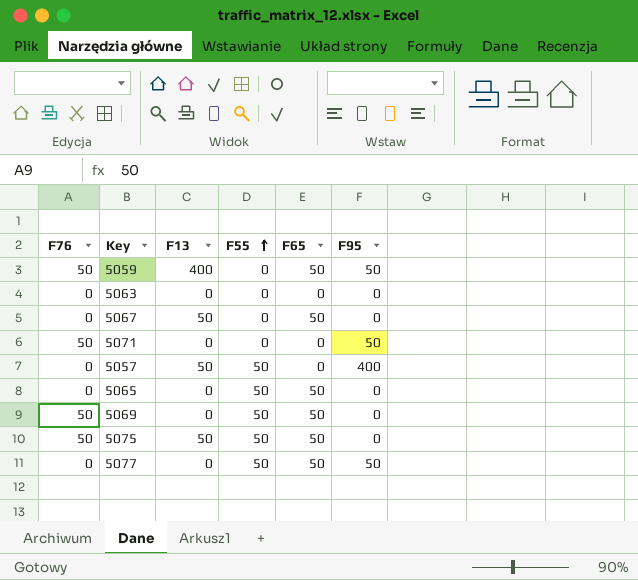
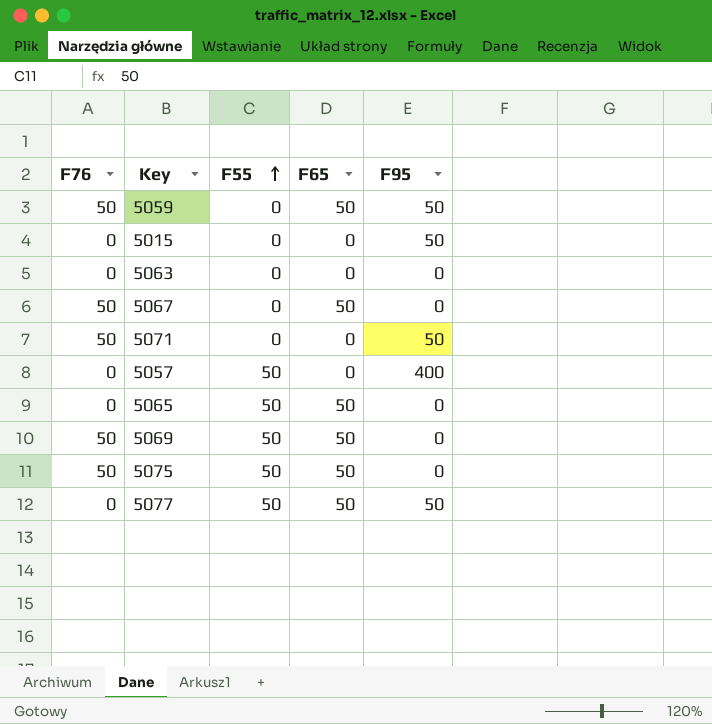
column F13 | position: 3 -> none
row 5015: none -> 0 | 0 | 0 | 50
5067 | F76: 0 -> 50

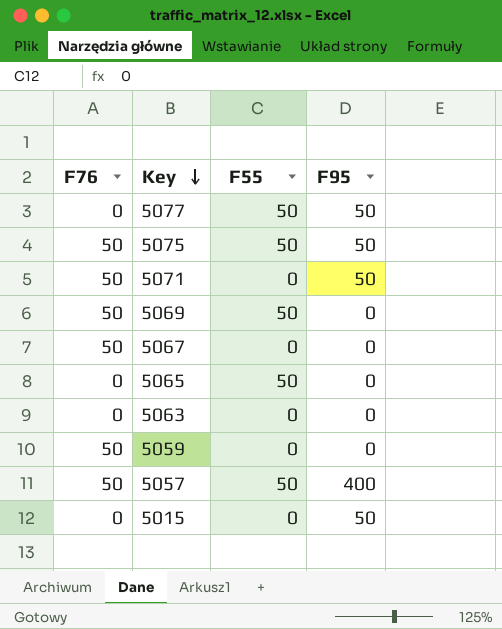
row order: F55 ascending -> Key descending
column F65 | position: 4 -> none
5075 | F95: 0 -> 50
5059 | F95: 50 -> 0
5057 | F76: 0 -> 50

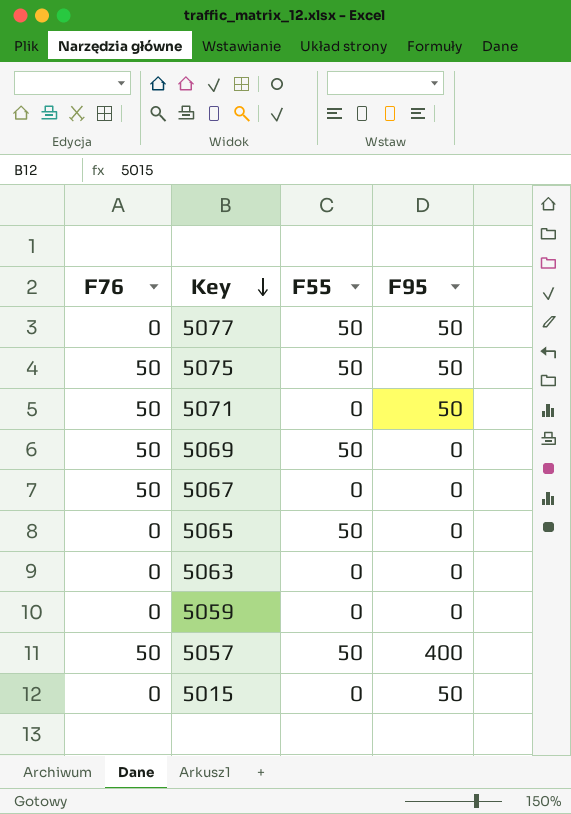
5059 | F76: 50 -> 0

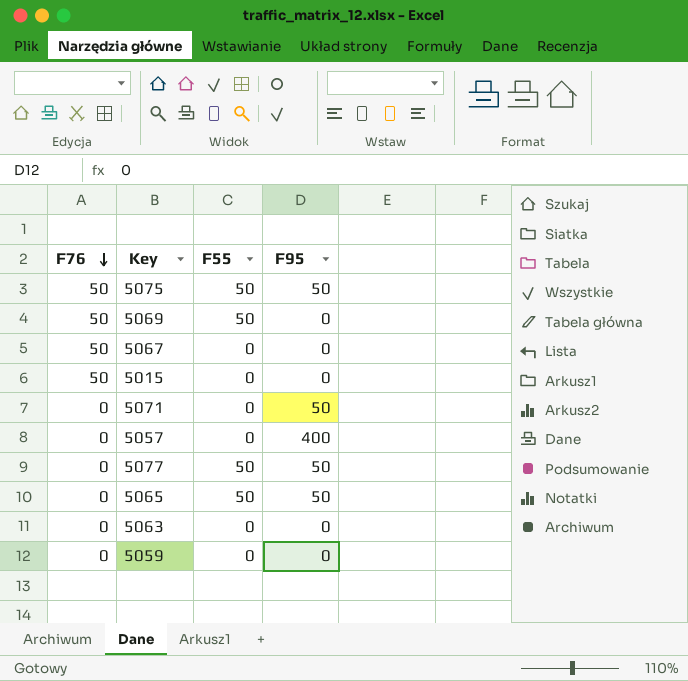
row order: Key descending -> F76 descending
5015 | F76: 0 -> 50
5015 | F95: 50 -> 0
5071 | F76: 50 -> 0
5057 | F76: 50 -> 0
5057 | F55: 50 -> 0
5065 | F95: 0 -> 50

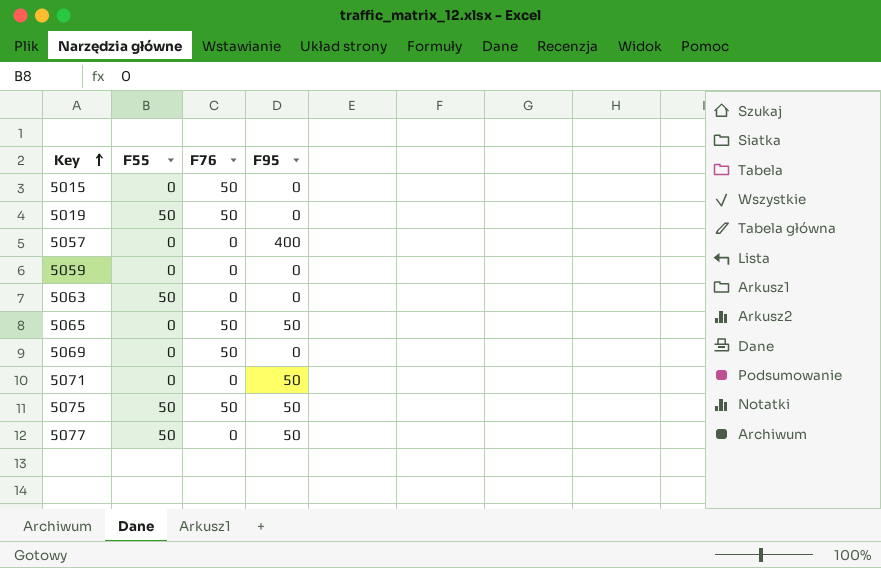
row order: F76 descending -> Key ascending
column F76 | position: 1 -> 3
row 5067: 50 | 0 | 0 -> none
row 5019: none -> 50 | 50 | 0
5063 | F55: 0 -> 50
5065 | F55: 50 -> 0
5065 | F76: 0 -> 50
5069 | F55: 50 -> 0

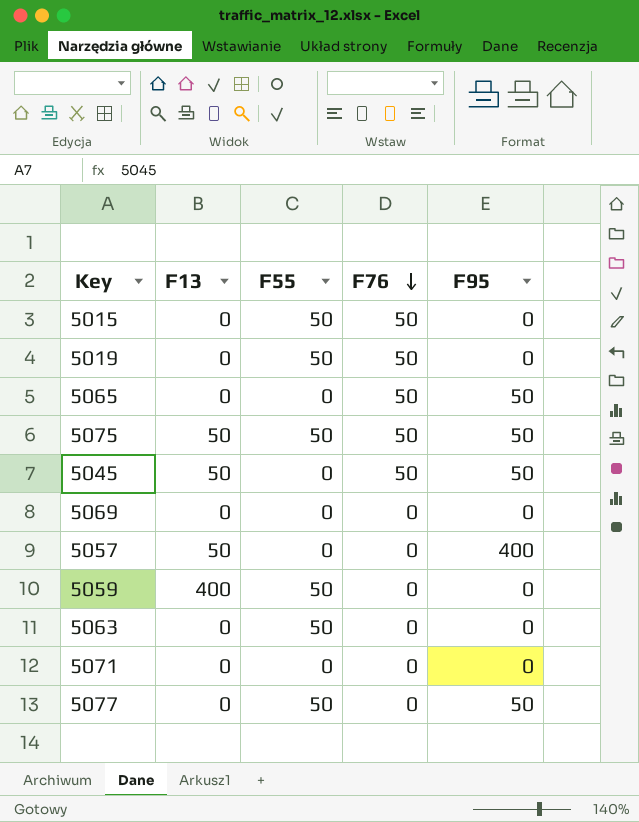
row order: Key ascending -> F76 descending
column F13 | position: none -> 2
5015 | F55: 0 -> 50
row 5045: none -> 50 | 0 | 50 | 50
5069 | F76: 50 -> 0
5059 | F55: 0 -> 50
5071 | F95: 50 -> 0

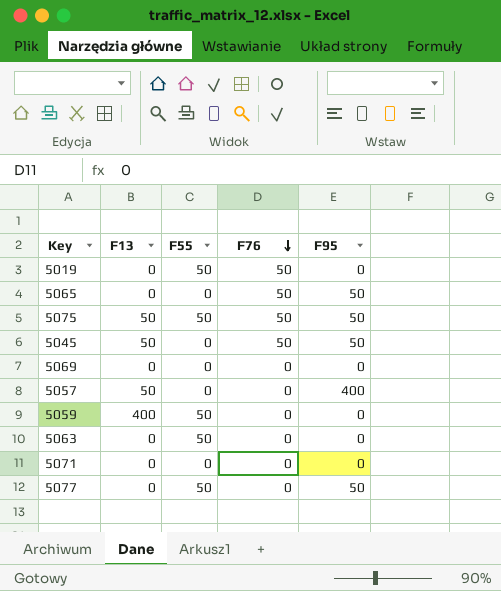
row 5015: 0 | 50 | 50 | 0 -> none

